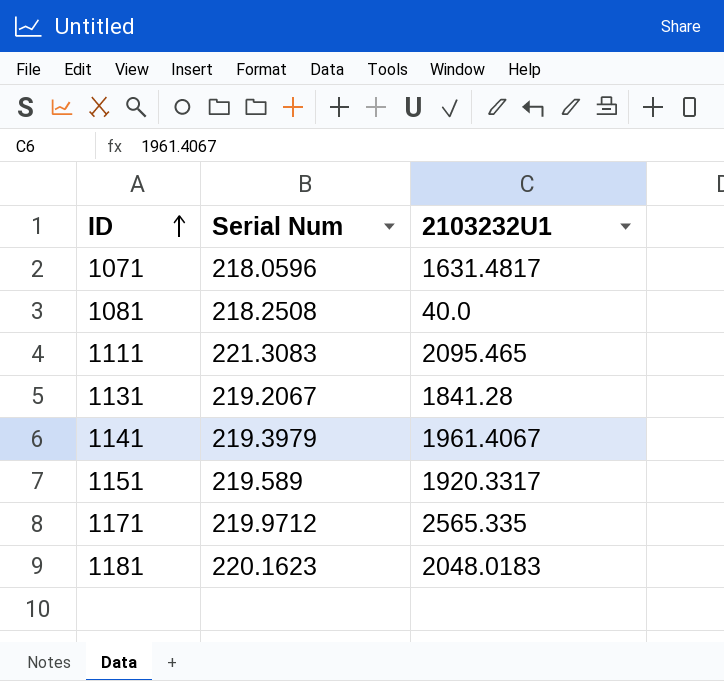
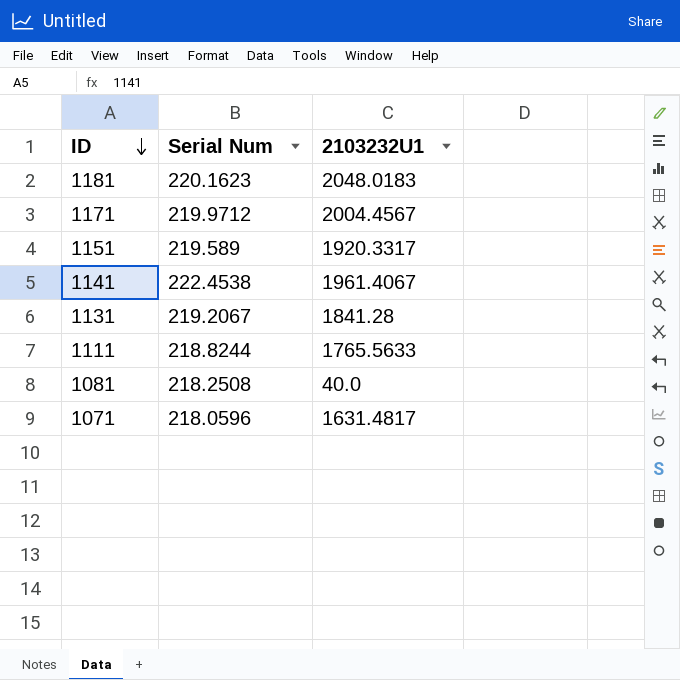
row order: ID ascending -> ID descending
1171 | 2103232U1: 2565.335 -> 2004.4567
1141 | Serial Num: 219.3979 -> 222.4538
1111 | Serial Num: 221.3083 -> 218.8244
1111 | 2103232U1: 2095.465 -> 1765.5633

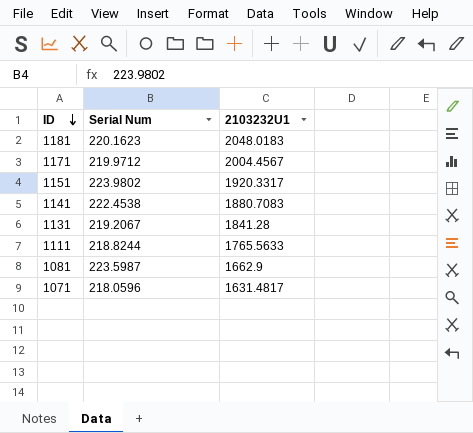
1151 | Serial Num: 219.589 -> 223.9802
1141 | 2103232U1: 1961.4067 -> 1880.7083
1081 | Serial Num: 218.2508 -> 223.5987
1081 | 2103232U1: 40.0 -> 1662.9

